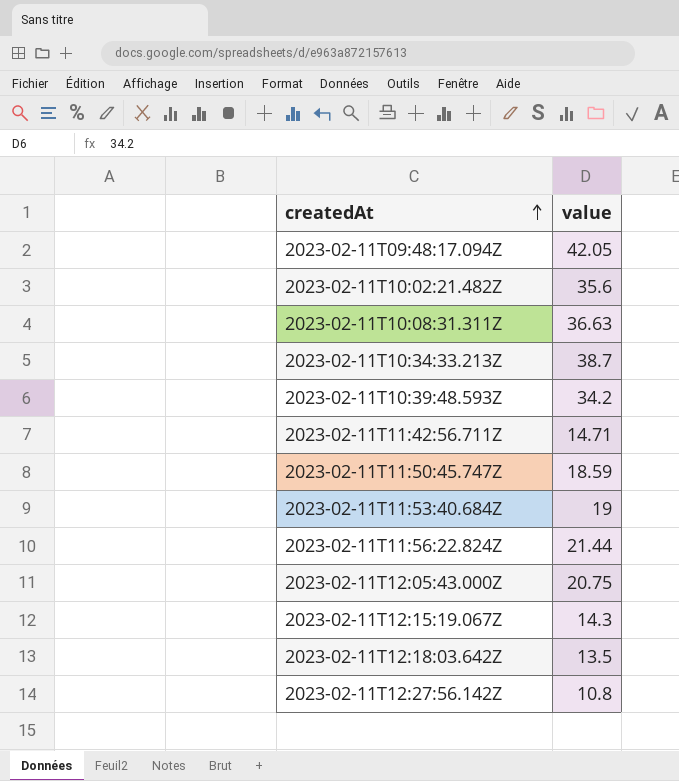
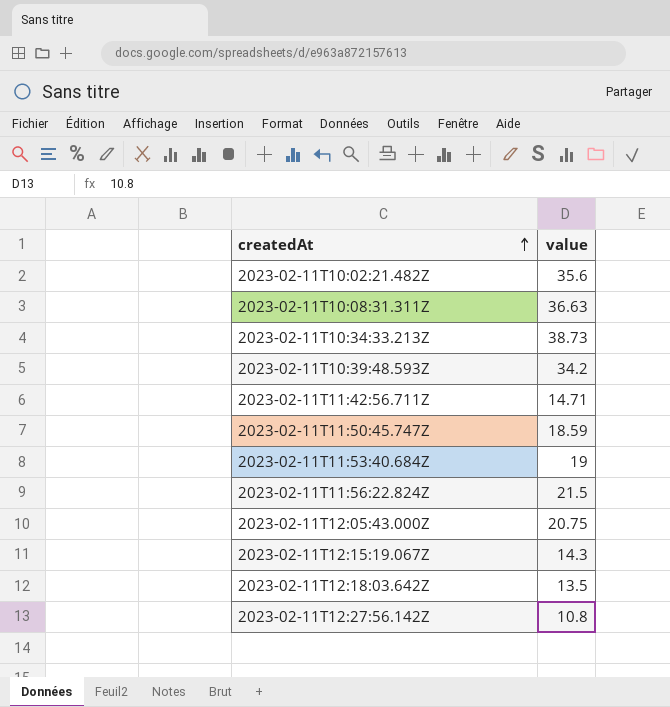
row 2023-02-11T09:48:17.094Z: 42.05 -> none
2023-02-11T10:34:33.213Z | value: 38.7 -> 38.73
2023-02-11T11:56:22.824Z | value: 21.44 -> 21.5

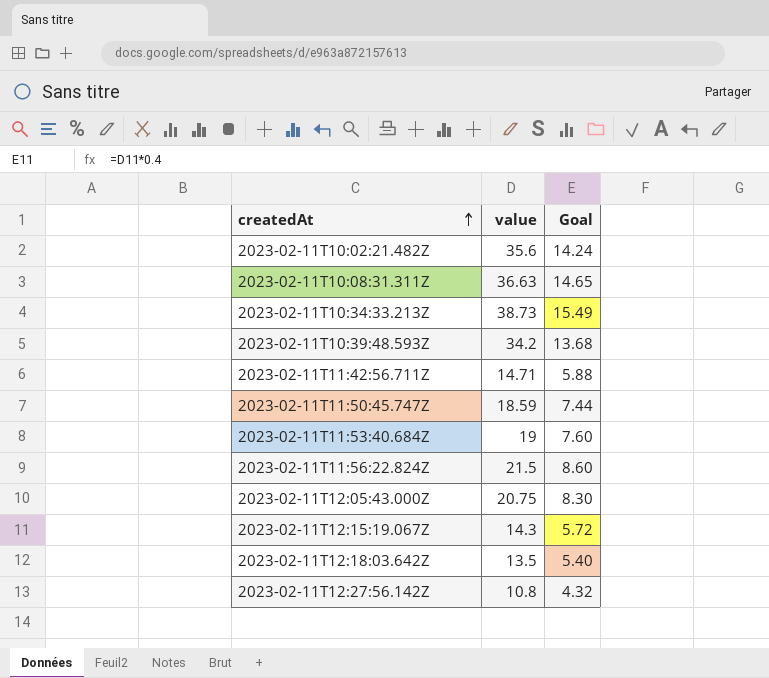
column Goal | formula: none -> [value] * 0.4

